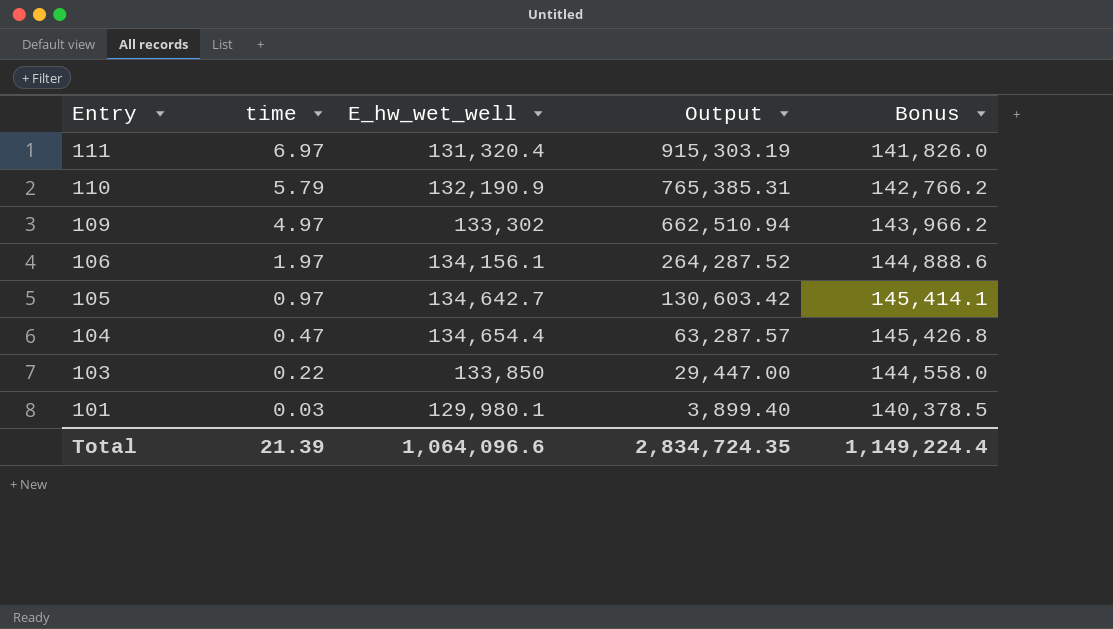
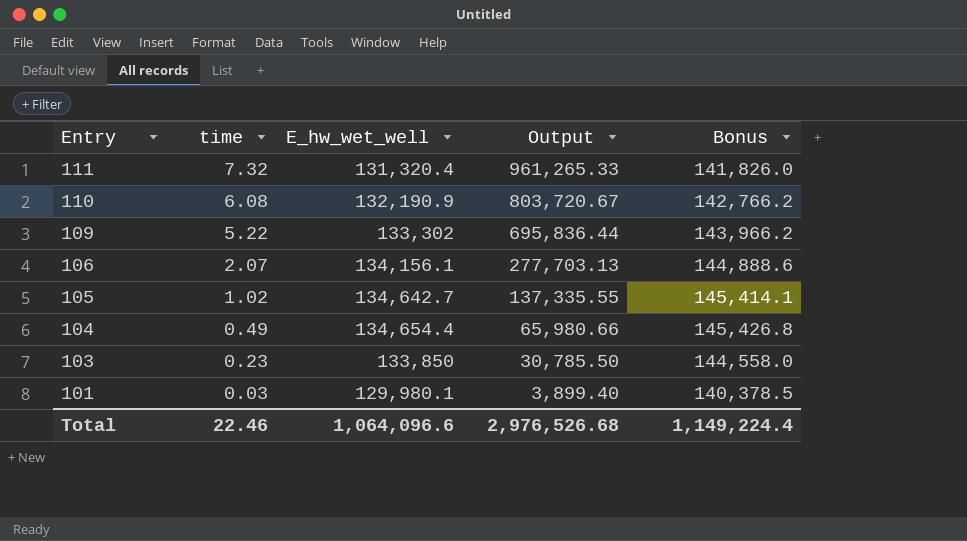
111 | time: 6.97 -> 7.32
111 | Output: 915,303.19 -> 961,265.33
110 | time: 5.79 -> 6.08
110 | Output: 765,385.31 -> 803,720.67
109 | time: 4.97 -> 5.22
109 | Output: 662,510.94 -> 695,836.44
106 | time: 1.97 -> 2.07
106 | Output: 264,287.52 -> 277,703.13
105 | time: 0.97 -> 1.02
105 | Output: 130,603.42 -> 137,335.55
104 | time: 0.47 -> 0.49
104 | Output: 63,287.57 -> 65,980.66
103 | time: 0.22 -> 0.23
103 | Output: 29,447.00 -> 30,785.50
Total | time: 21.39 -> 22.46
Total | Output: 2,834,724.35 -> 2,976,526.68

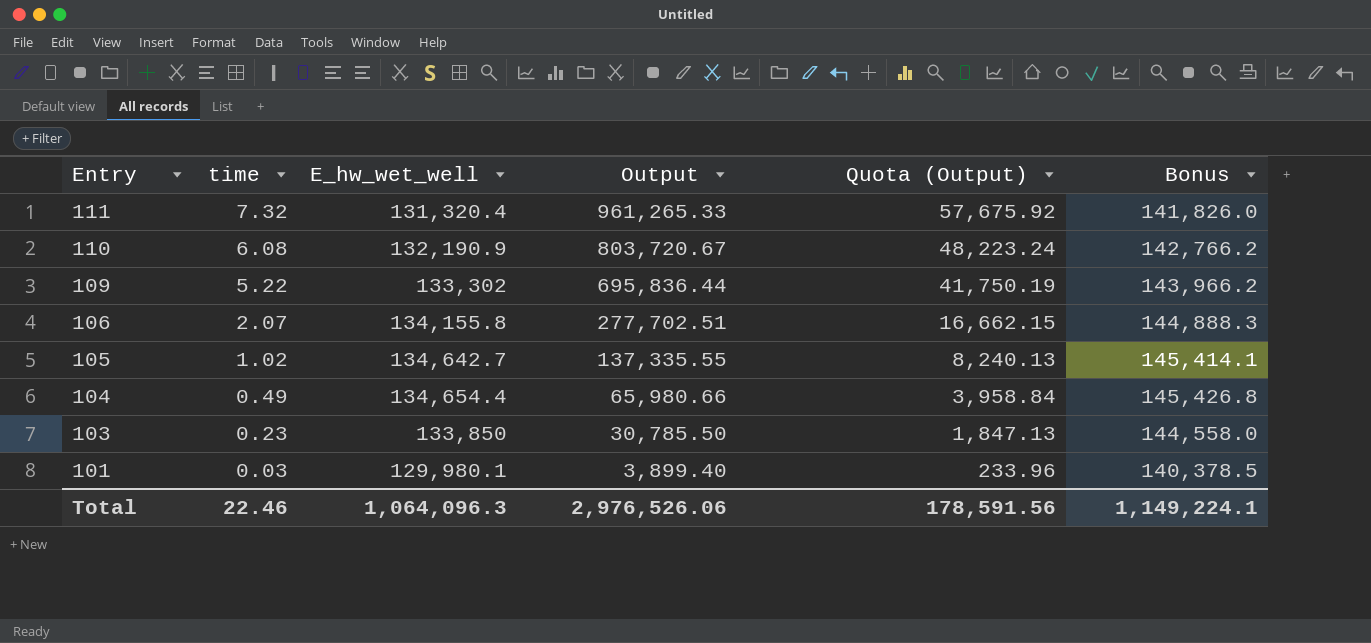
column Quota (Output) | formula: none -> [Output] * 0.06
106 | E_hw_wet_well: 134,156.1 -> 134,155.8
106 | Output: 277,703.13 -> 277,702.51
106 | Bonus: 144,888.6 -> 144,888.3
Total | E_hw_wet_well: 1,064,096.6 -> 1,064,096.3
Total | Output: 2,976,526.68 -> 2,976,526.06
Total | Bonus: 1,149,224.4 -> 1,149,224.1

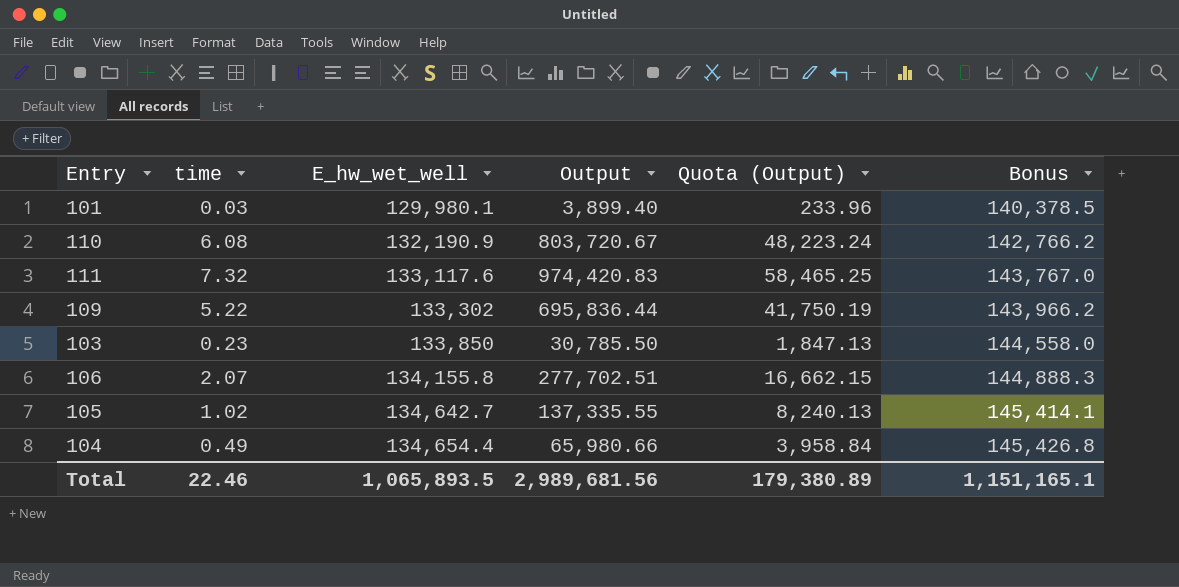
row order: Entry descending -> E_hw_wet_well ascending
111 | E_hw_wet_well: 131,320.4 -> 133,117.6
111 | Output: 961,265.33 -> 974,420.83
111 | Quota (Output): 57,675.92 -> 58,465.25
111 | Bonus: 141,826.0 -> 143,767.0
Total | E_hw_wet_well: 1,064,096.3 -> 1,065,893.5
Total | Output: 2,976,526.06 -> 2,989,681.56
Total | Quota (Output): 178,591.56 -> 179,380.89
Total | Bonus: 1,149,224.1 -> 1,151,165.1

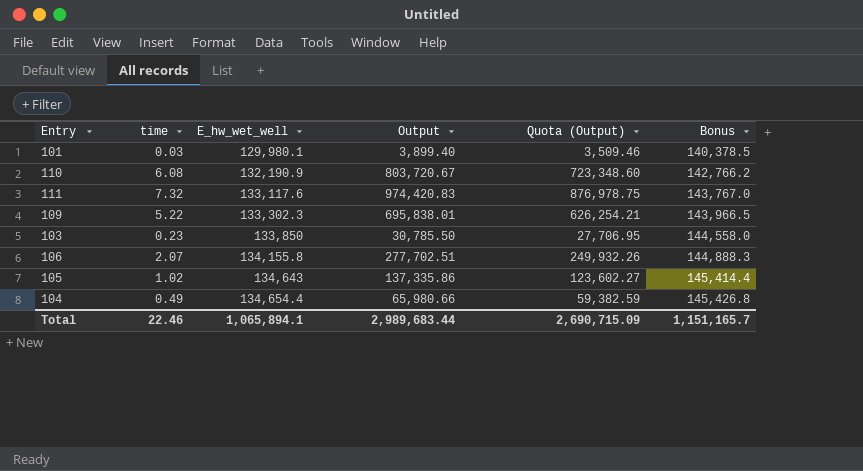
column Quota (Output) | formula: [Output] * 0.06 -> [Output] * 0.9
109 | E_hw_wet_well: 133,302 -> 133,302.3
109 | Output: 695,836.44 -> 695,838.01
109 | Bonus: 143,966.2 -> 143,966.5
105 | E_hw_wet_well: 134,642.7 -> 134,643
105 | Output: 137,335.55 -> 137,335.86
105 | Bonus: 145,414.1 -> 145,414.4
Total | E_hw_wet_well: 1,065,893.5 -> 1,065,894.1
Total | Output: 2,989,681.56 -> 2,989,683.44
Total | Quota (Output): 179,380.89 -> 2,690,715.09
Total | Bonus: 1,151,165.1 -> 1,151,165.7

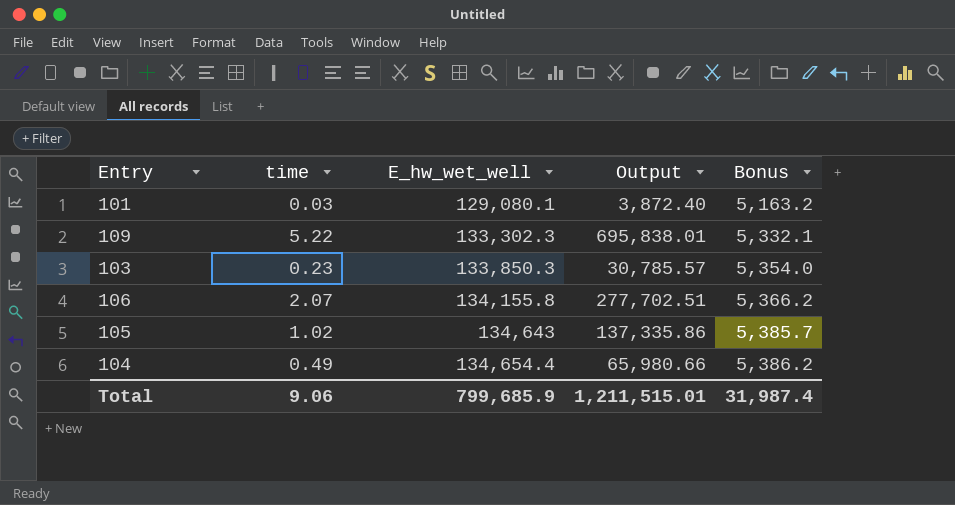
column Quota (Output) | formula: [Output] * 0.9 -> none
column Bonus | formula: [E_hw_wet_well] * 1.08 -> [E_hw_wet_well] * 0.04
row 110: 6.08 | 132,190.9 | 803,720.67 | 723,348.60 | 142,766.2 -> none
row 111: 7.32 | 133,117.6 | 974,420.83 | 876,978.75 | 143,767.0 -> none
101 | E_hw_wet_well: 129,980.1 -> 129,080.1
101 | Output: 3,899.40 -> 3,872.40
103 | E_hw_wet_well: 133,850 -> 133,850.3
103 | Output: 30,785.50 -> 30,785.57
Total | time: 22.46 -> 9.06
Total | E_hw_wet_well: 1,065,894.1 -> 799,685.9
Total | Output: 2,989,683.44 -> 1,211,515.01
Total | Bonus: 1,151,165.7 -> 31,987.4

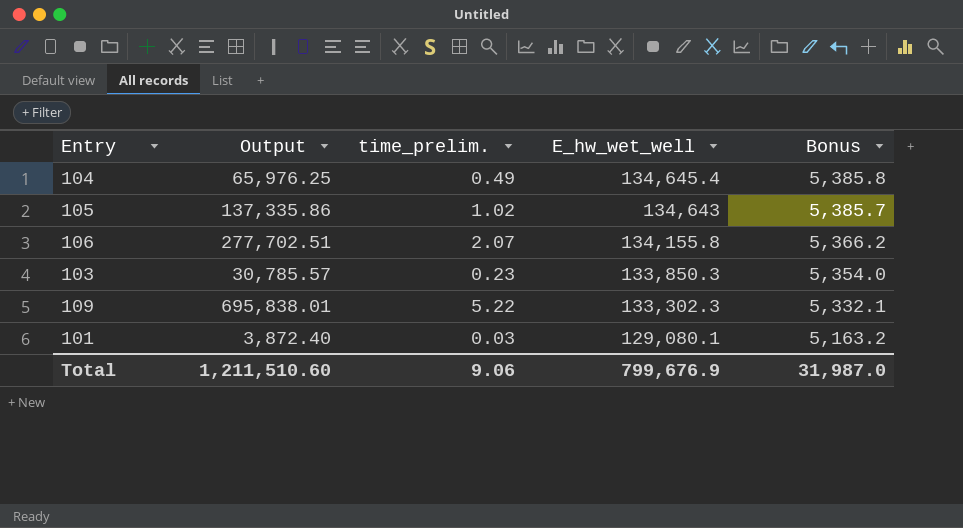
row order: E_hw_wet_well ascending -> E_hw_wet_well descending
column Output | position: 4 -> 2
column name: time -> time_prelim.
104 | Output: 65,980.66 -> 65,976.25
104 | E_hw_wet_well: 134,654.4 -> 134,645.4
104 | Bonus: 5,386.2 -> 5,385.8
Total | Output: 1,211,515.01 -> 1,211,510.60
Total | E_hw_wet_well: 799,685.9 -> 799,676.9
Total | Bonus: 31,987.4 -> 31,987.0

